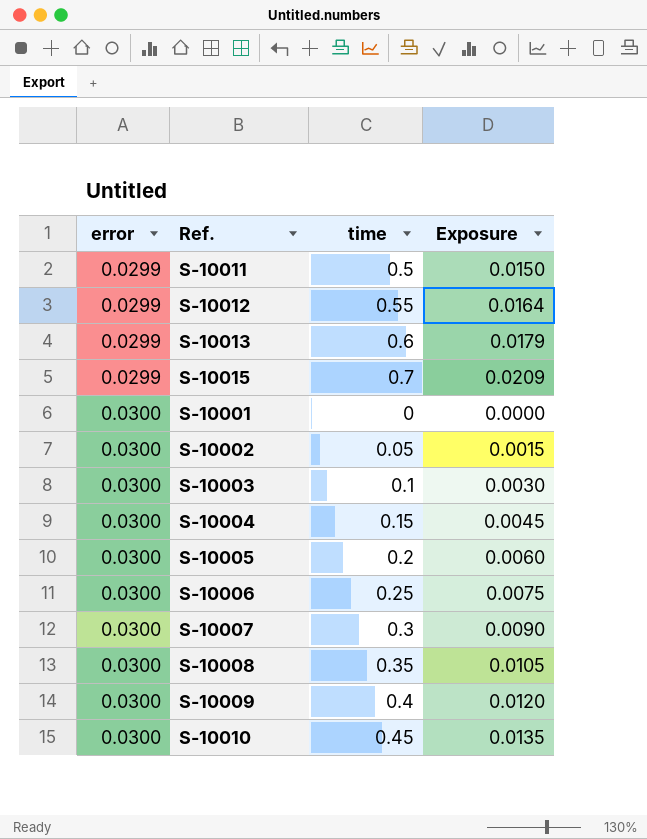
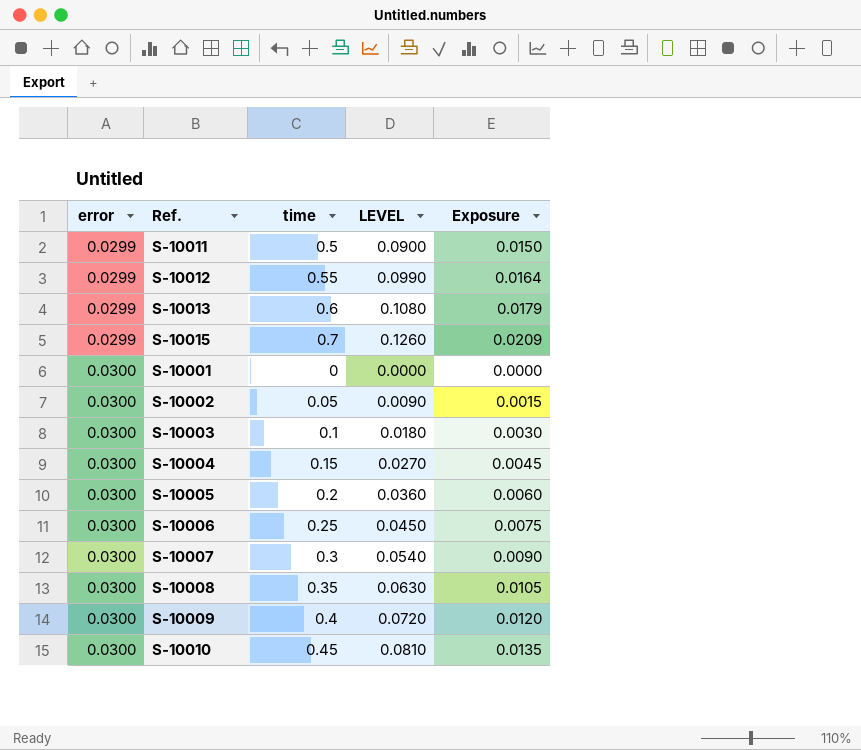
column LEVEL | formula: none -> [time] * 0.18

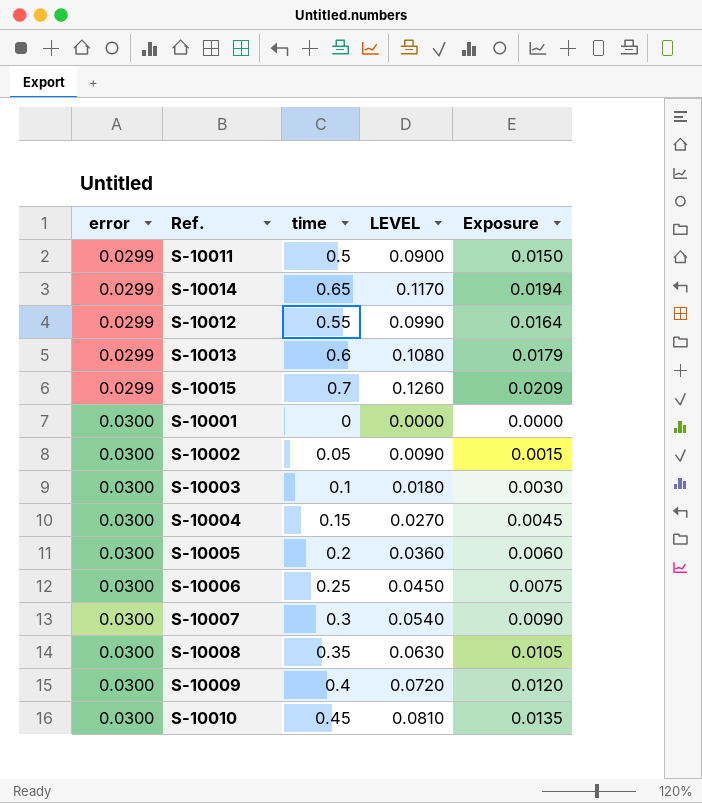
row S-10014: none -> 0.0299 | 0.65 | 0.1170 | 0.0194

